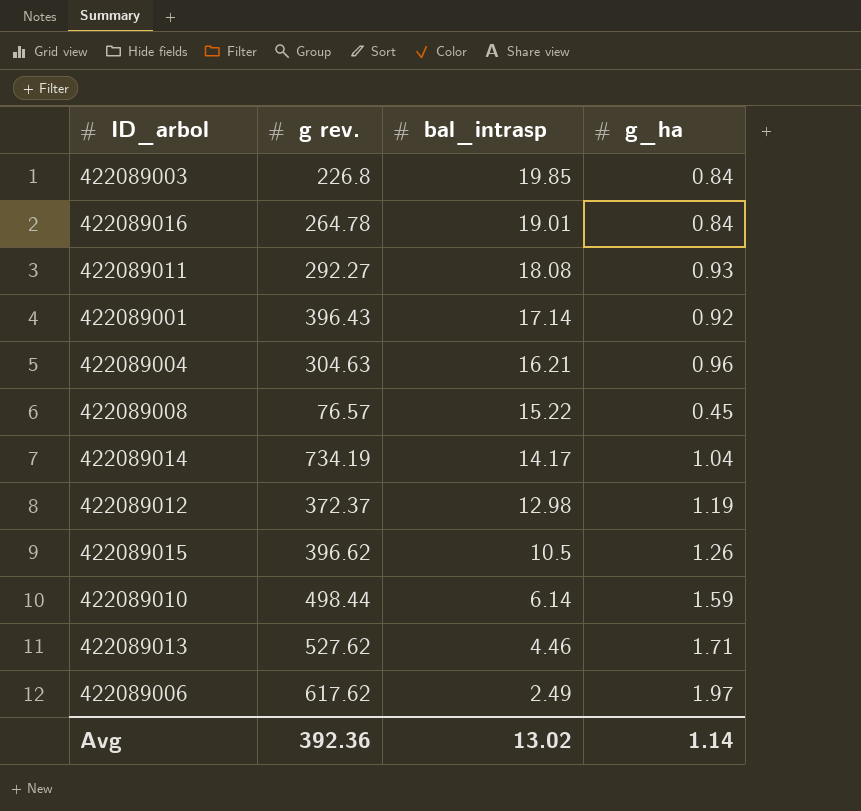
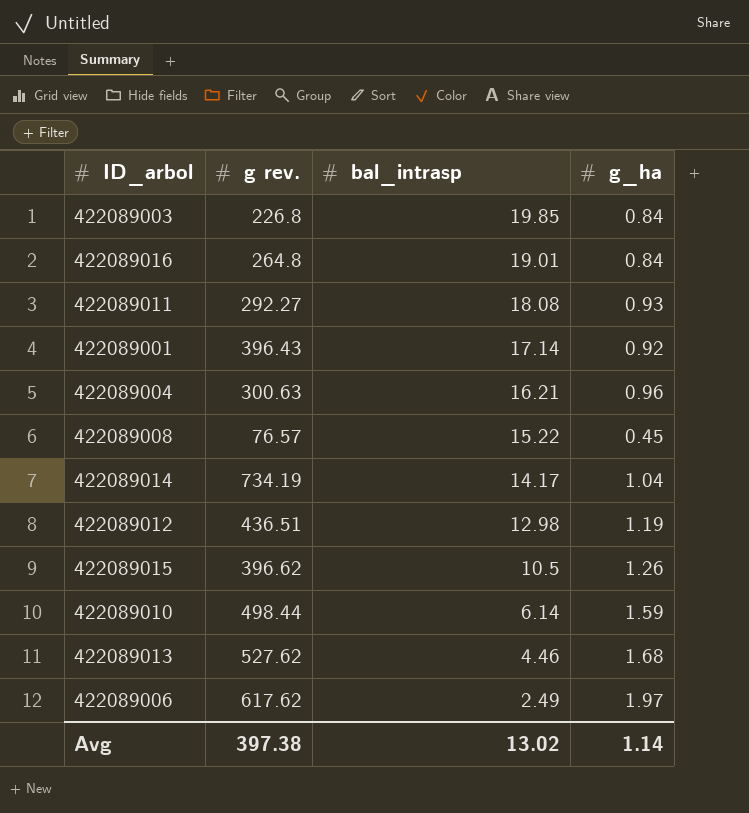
422089016 | g rev.: 264.78 -> 264.8
422089004 | g rev.: 304.63 -> 300.63
422089012 | g rev.: 372.37 -> 436.51
422089013 | g_ha: 1.71 -> 1.68
Avg | g rev.: 392.36 -> 397.38

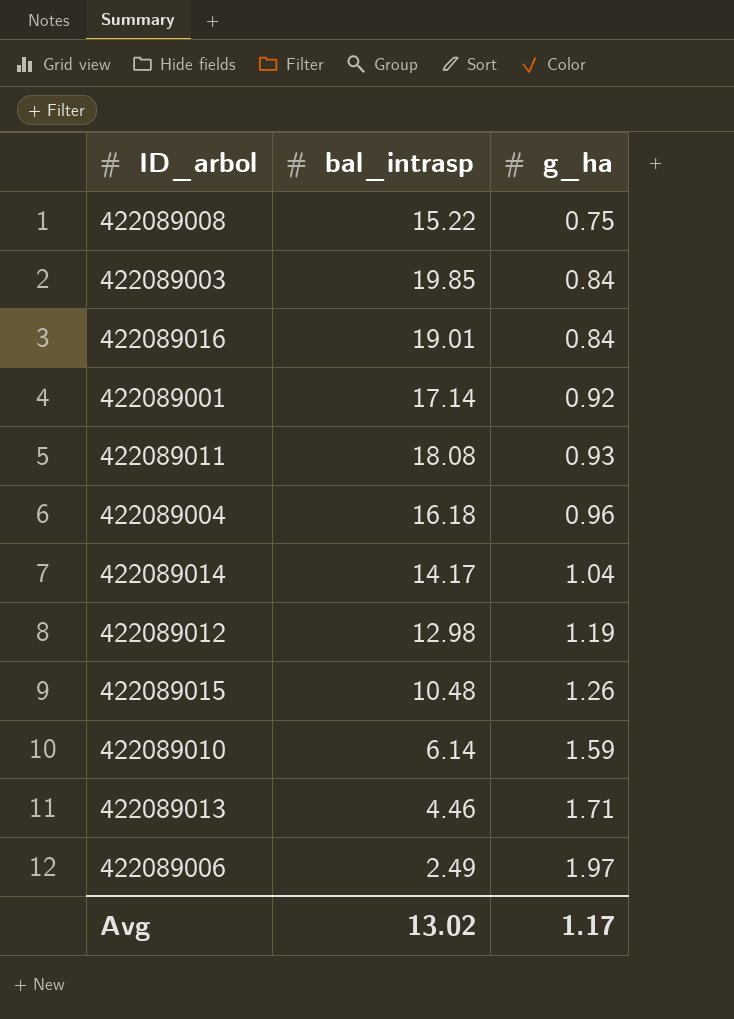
row order: bal_intrasp descending -> g_ha ascending
column g rev. | position: 2 -> none
422089008 | g_ha: 0.45 -> 0.75
422089004 | bal_intrasp: 16.21 -> 16.18
422089015 | bal_intrasp: 10.5 -> 10.48
422089013 | g_ha: 1.68 -> 1.71
Avg | g_ha: 1.14 -> 1.17

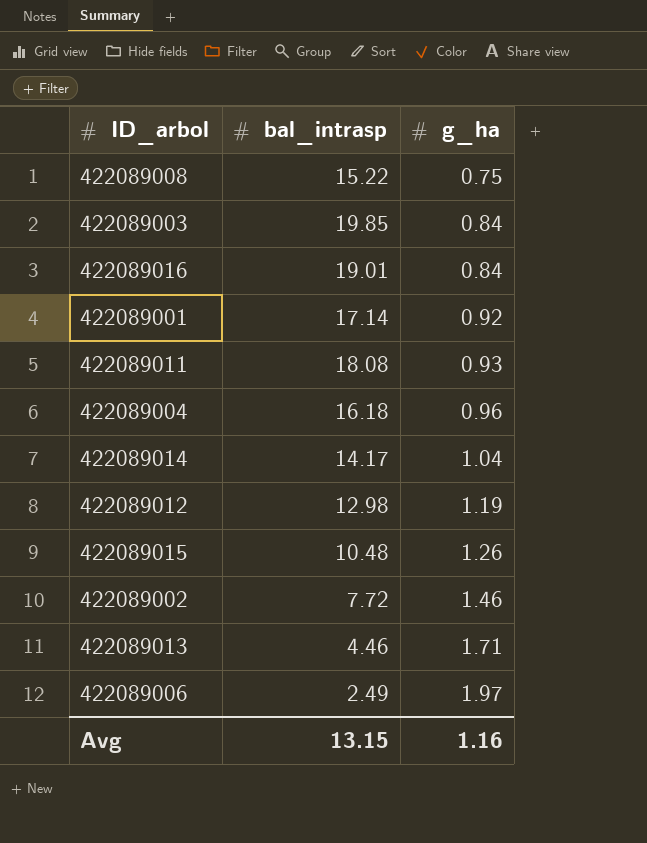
row 422089010: 6.14 | 1.59 -> none
row 422089002: none -> 7.72 | 1.46
Avg | bal_intrasp: 13.02 -> 13.15
Avg | g_ha: 1.17 -> 1.16

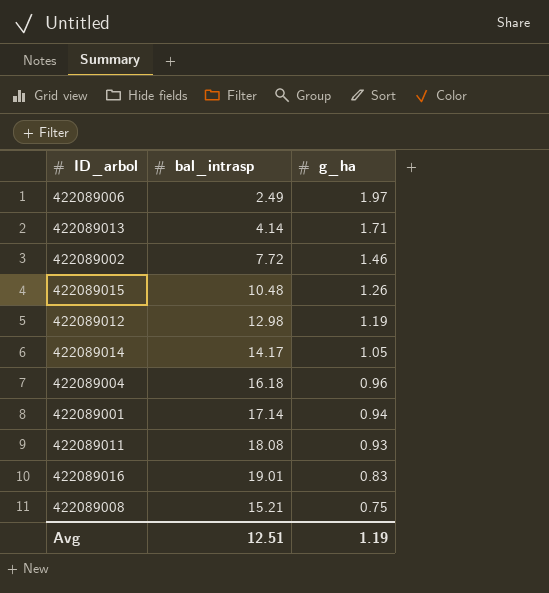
row order: g_ha ascending -> g_ha descending
row 422089003: 19.85 | 0.84 -> none
422089013 | bal_intrasp: 4.46 -> 4.14
422089014 | g_ha: 1.04 -> 1.05
422089001 | g_ha: 0.92 -> 0.94
422089016 | g_ha: 0.84 -> 0.83
422089008 | bal_intrasp: 15.22 -> 15.21
Avg | bal_intrasp: 13.15 -> 12.51
Avg | g_ha: 1.16 -> 1.19

